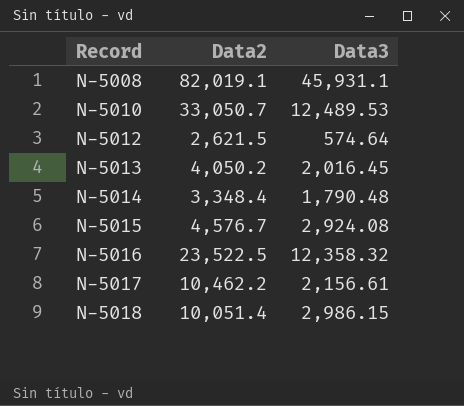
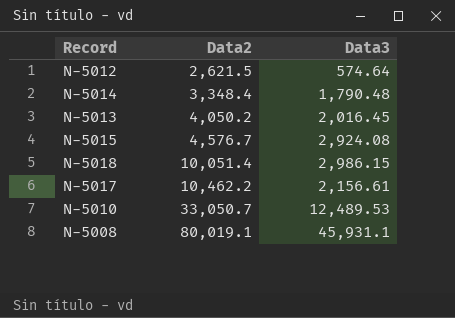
row order: Record ascending -> Data2 ascending
row N-5016: 23,522.5 | 12,358.32 -> none
N-5008 | Data2: 82,019.1 -> 80,019.1

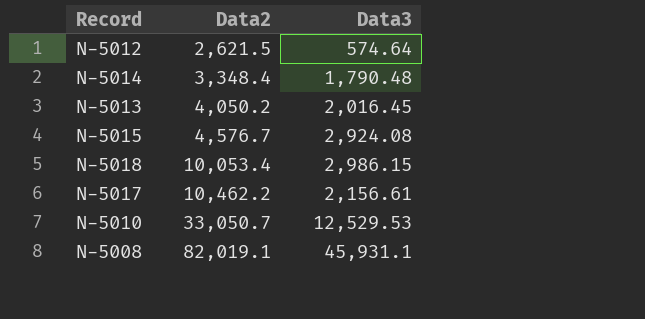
N-5018 | Data2: 10,051.4 -> 10,053.4
N-5010 | Data3: 12,489.53 -> 12,529.53
N-5008 | Data2: 80,019.1 -> 82,019.1

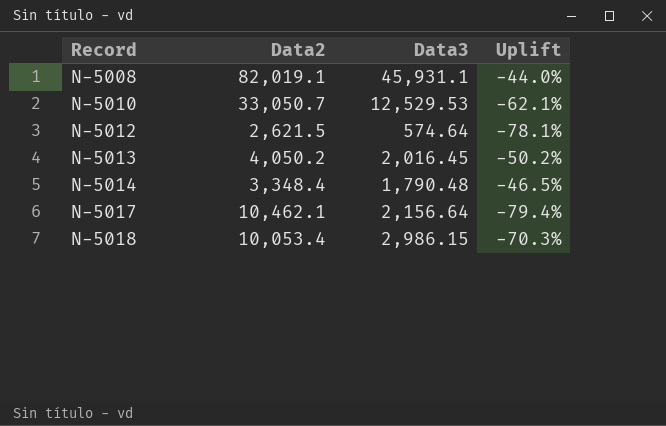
row order: Data2 ascending -> Record ascending
column Uplift | formula: none -> ([Data3] - [Data2]) / [Data2]
row N-5015: 4,576.7 | 2,924.08 -> none
N-5017 | Data2: 10,462.2 -> 10,462.1
N-5017 | Data3: 2,156.61 -> 2,156.64

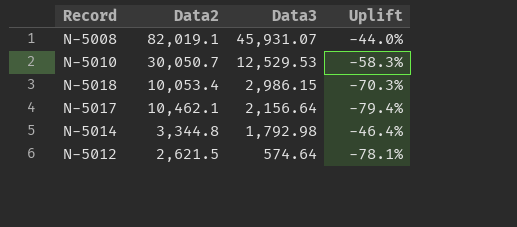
row order: Record ascending -> Data3 descending
row N-5013: 4,050.2 | 2,016.45 | -50.2% -> none
N-5008 | Data3: 45,931.1 -> 45,931.07
N-5010 | Data2: 33,050.7 -> 30,050.7
N-5010 | Uplift: -62.1% -> -58.3%
N-5014 | Data2: 3,348.4 -> 3,344.8
N-5014 | Data3: 1,790.48 -> 1,792.98
N-5014 | Uplift: -46.5% -> -46.4%

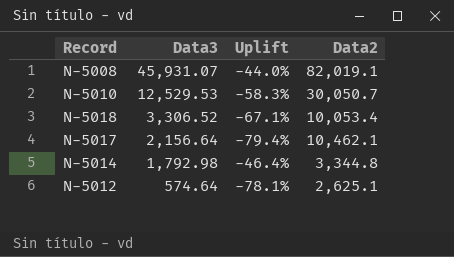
column Data2 | position: 2 -> 4
N-5018 | Data3: 2,986.15 -> 3,306.52
N-5018 | Uplift: -70.3% -> -67.1%
N-5012 | Data2: 2,621.5 -> 2,625.1

